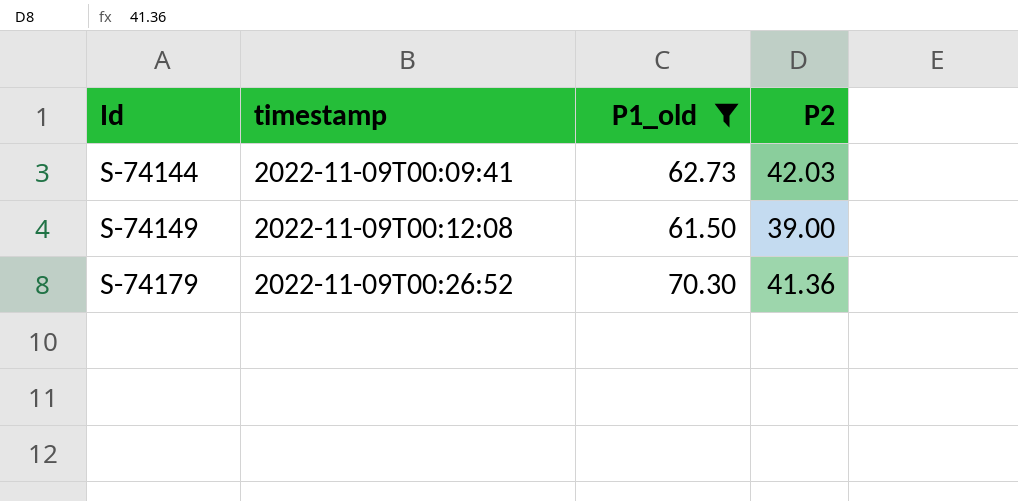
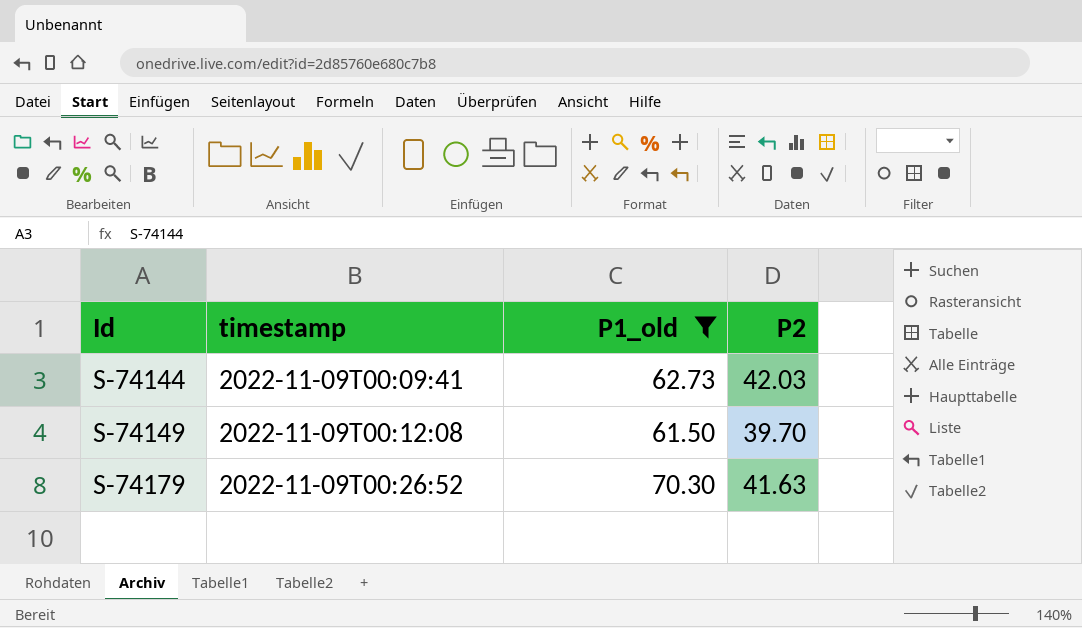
S-74149 | P2: 39.00 -> 39.70
S-74179 | P2: 41.36 -> 41.63

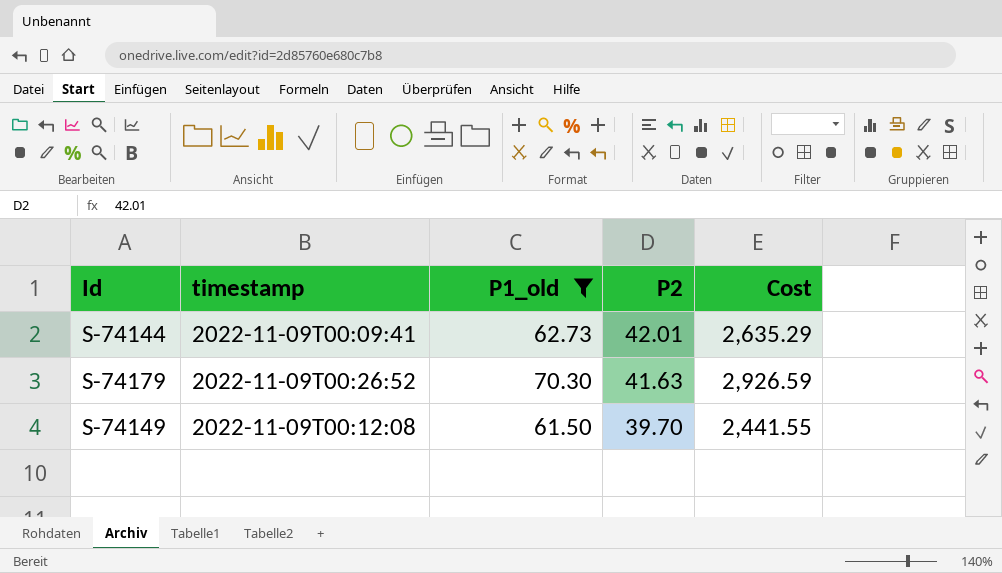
row order: Id ascending -> P2 descending
column Cost | formula: none -> [P1_old] * [P2]
S-74144 | P2: 42.03 -> 42.01

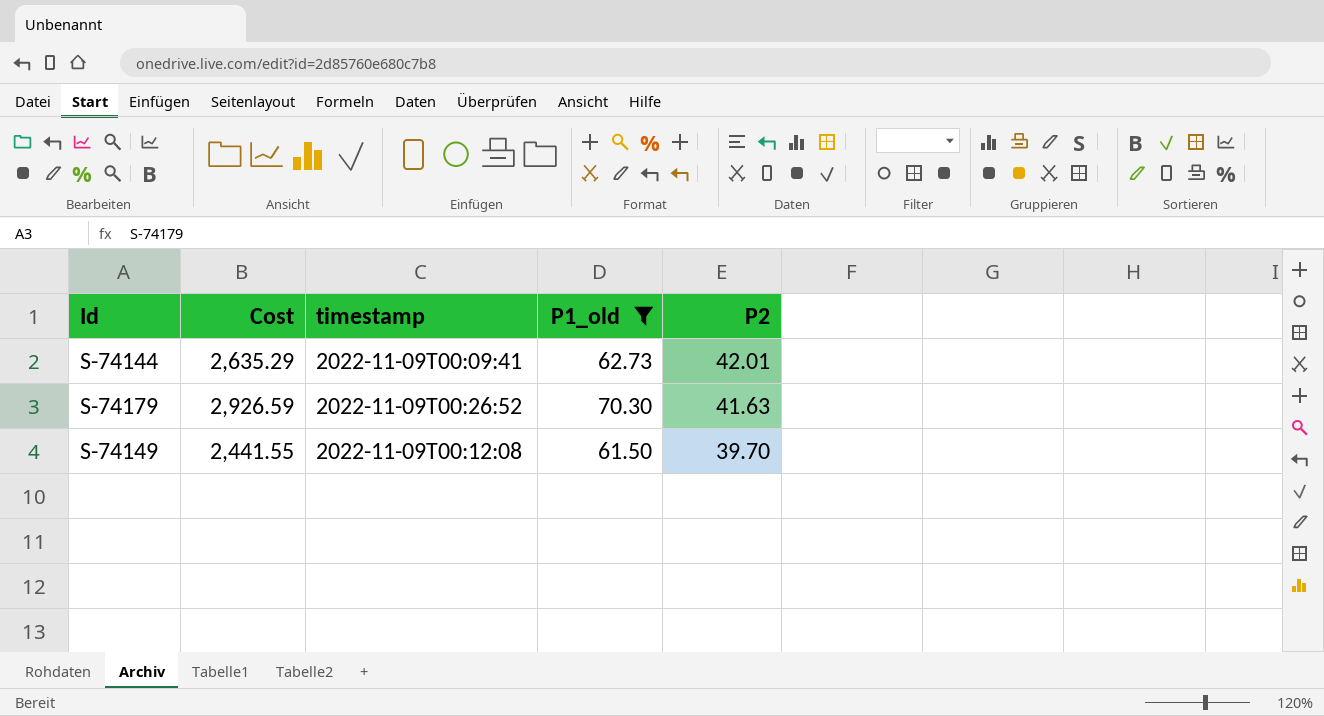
column Cost | position: 5 -> 2

